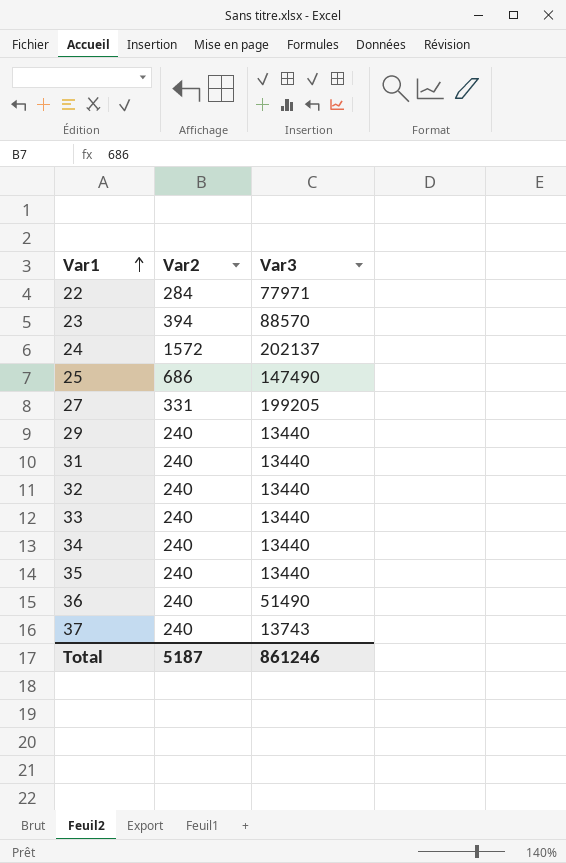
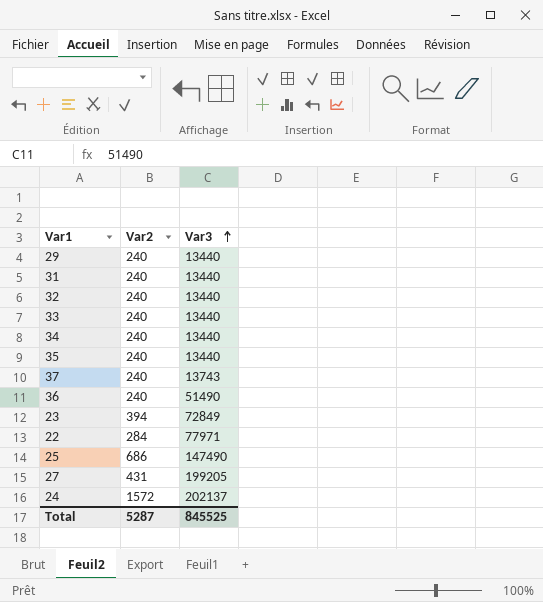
row order: Var1 ascending -> Var3 ascending
23 | Var3: 88570 -> 72849
27 | Var2: 331 -> 431
Total | Var2: 5187 -> 5287
Total | Var3: 861246 -> 845525

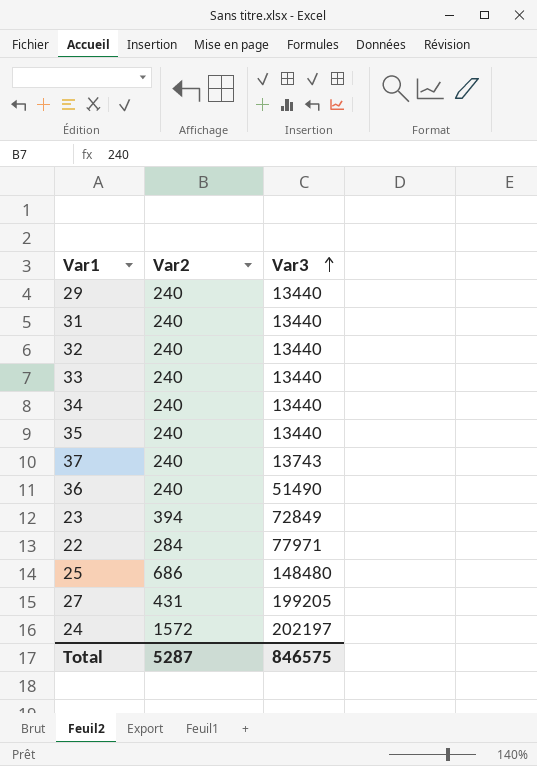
25 | Var3: 147490 -> 148480
24 | Var3: 202137 -> 202197
Total | Var3: 845525 -> 846575

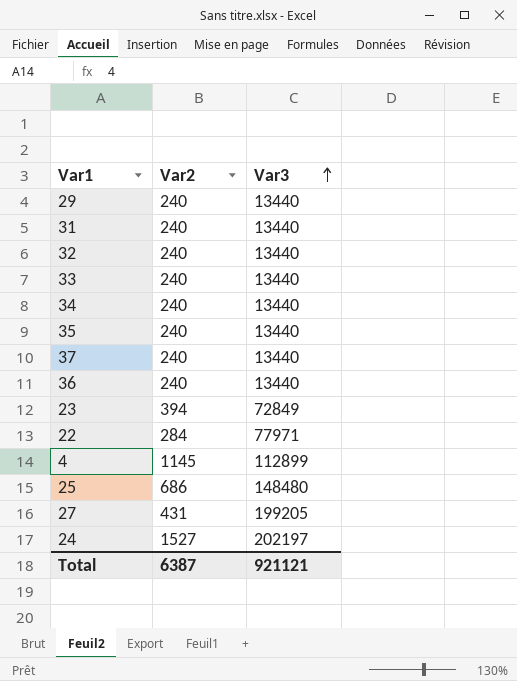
37 | Var3: 13743 -> 13440
36 | Var3: 51490 -> 13440
row 4: none -> 1145 | 112899
24 | Var2: 1572 -> 1527
Total | Var2: 5287 -> 6387
Total | Var3: 846575 -> 921121

